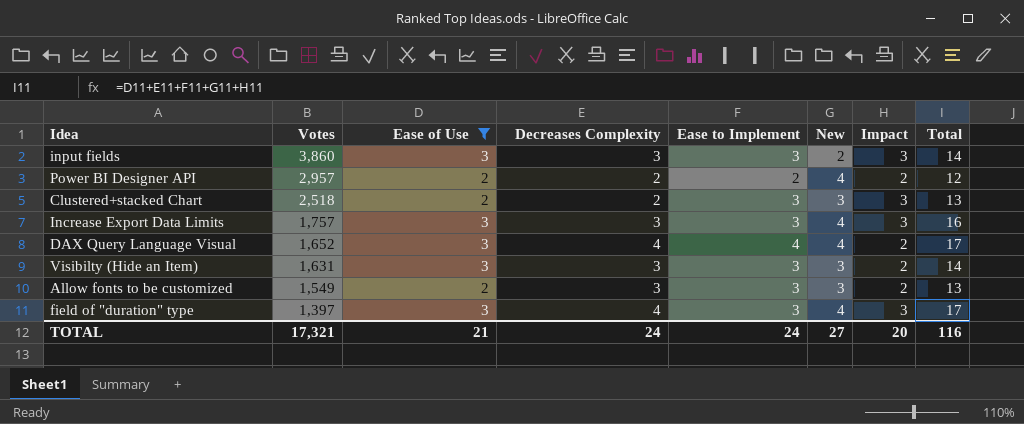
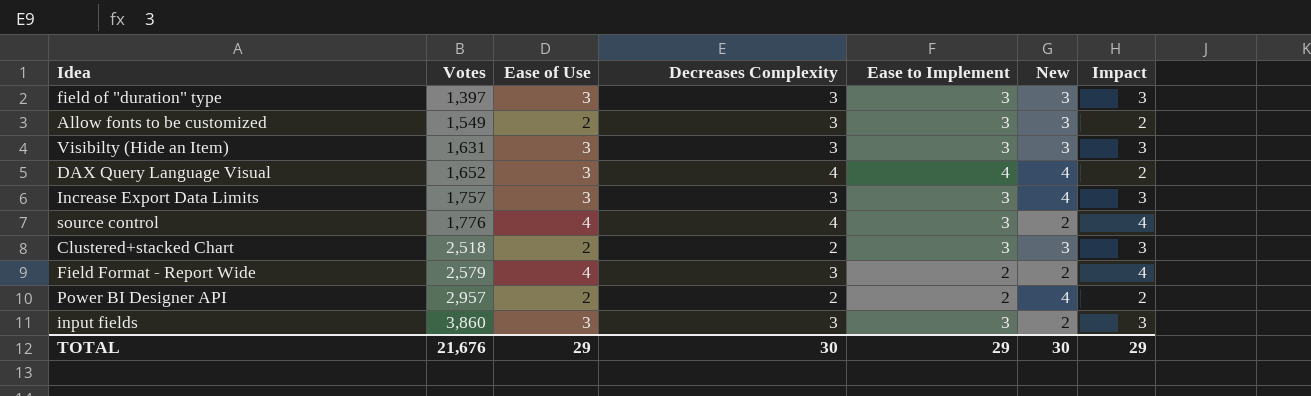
filter: Ease of Use != 4 -> none
row order: Votes descending -> Votes ascending
column Total | formula: [Ease of Use] + [Decreases Complexity] + [Ease to Implement] + [New] + [Impact] -> none
field of "duration" type | Decreases Complexity: 4 -> 3
field of "duration" type | New: 4 -> 3
Visibilty (Hide an Item) | Impact: 2 -> 3
TOTAL | Votes: 17,321 -> 21,676
TOTAL | Ease of Use: 21 -> 29
TOTAL | Decreases Complexity: 24 -> 30
TOTAL | Ease to Implement: 24 -> 29
TOTAL | New: 27 -> 30
TOTAL | Impact: 20 -> 29

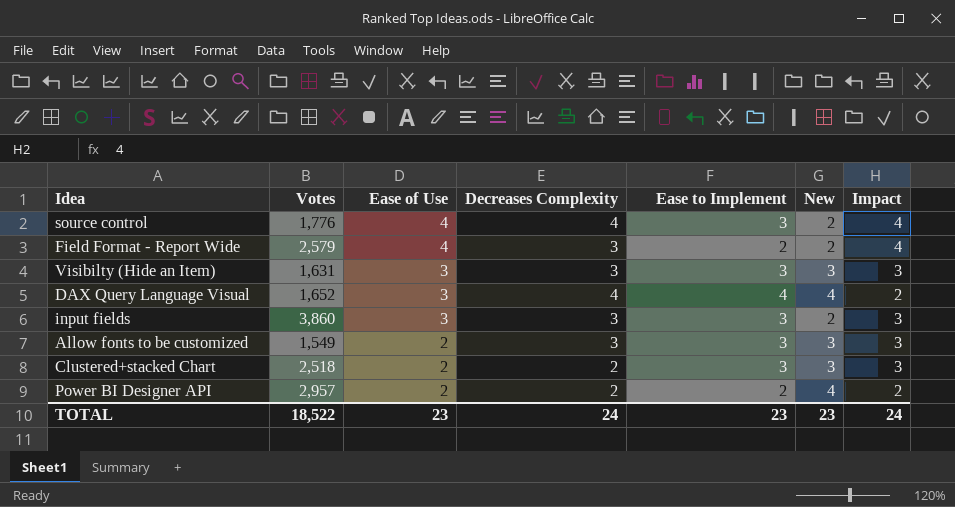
row order: Votes ascending -> Ease of Use descending
row field of "duration" type: 1,397 | 3 | 3 | 3 | 3 | 3 -> none
row Increase Export Data Limits: 1,757 | 3 | 3 | 3 | 4 | 3 -> none
Allow fonts to be customized | Impact: 2 -> 3
TOTAL | Votes: 21,676 -> 18,522
TOTAL | Ease of Use: 29 -> 23
TOTAL | Decreases Complexity: 30 -> 24
TOTAL | Ease to Implement: 29 -> 23
TOTAL | New: 30 -> 23
TOTAL | Impact: 29 -> 24

